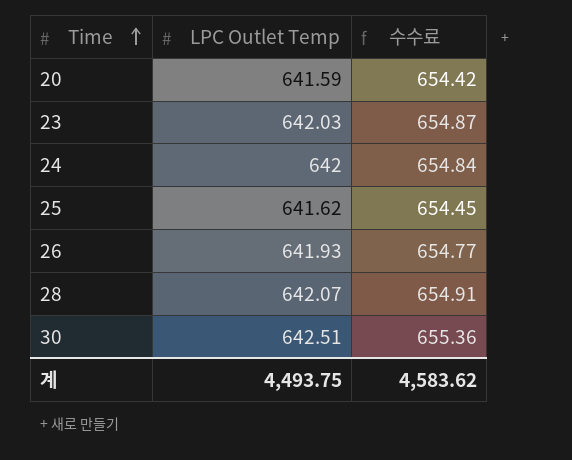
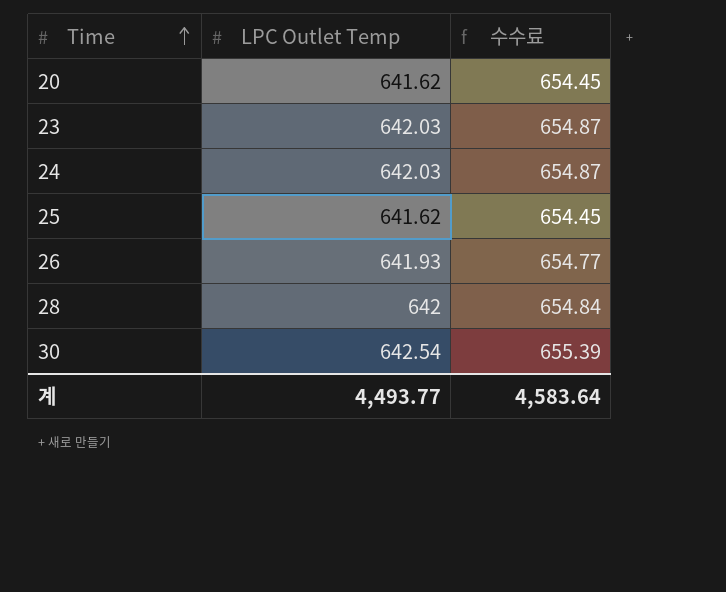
20 | LPC Outlet Temp: 641.59 -> 641.62
20 | 수수료: 654.42 -> 654.45
24 | LPC Outlet Temp: 642 -> 642.03
24 | 수수료: 654.84 -> 654.87
28 | LPC Outlet Temp: 642.07 -> 642
28 | 수수료: 654.91 -> 654.84
30 | LPC Outlet Temp: 642.51 -> 642.54
30 | 수수료: 655.36 -> 655.39
계 | LPC Outlet Temp: 4,493.75 -> 4,493.77
계 | 수수료: 4,583.62 -> 4,583.64

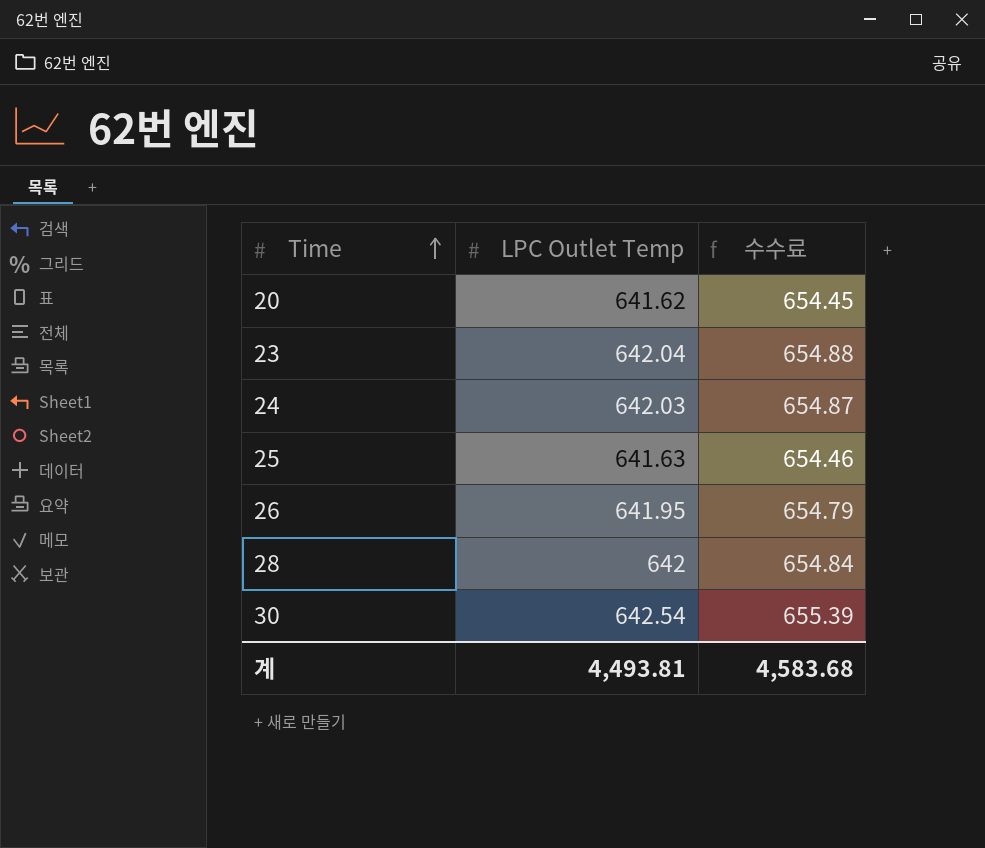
23 | LPC Outlet Temp: 642.03 -> 642.04
23 | 수수료: 654.87 -> 654.88
25 | LPC Outlet Temp: 641.62 -> 641.63
25 | 수수료: 654.45 -> 654.46
26 | LPC Outlet Temp: 641.93 -> 641.95
26 | 수수료: 654.77 -> 654.79
계 | LPC Outlet Temp: 4,493.77 -> 4,493.81
계 | 수수료: 4,583.64 -> 4,583.68

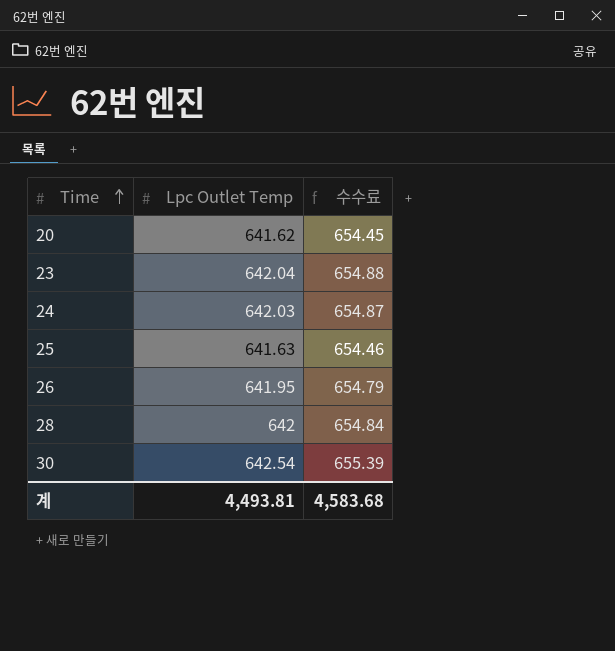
column name: LPC Outlet Temp -> Lpc Outlet Temp

